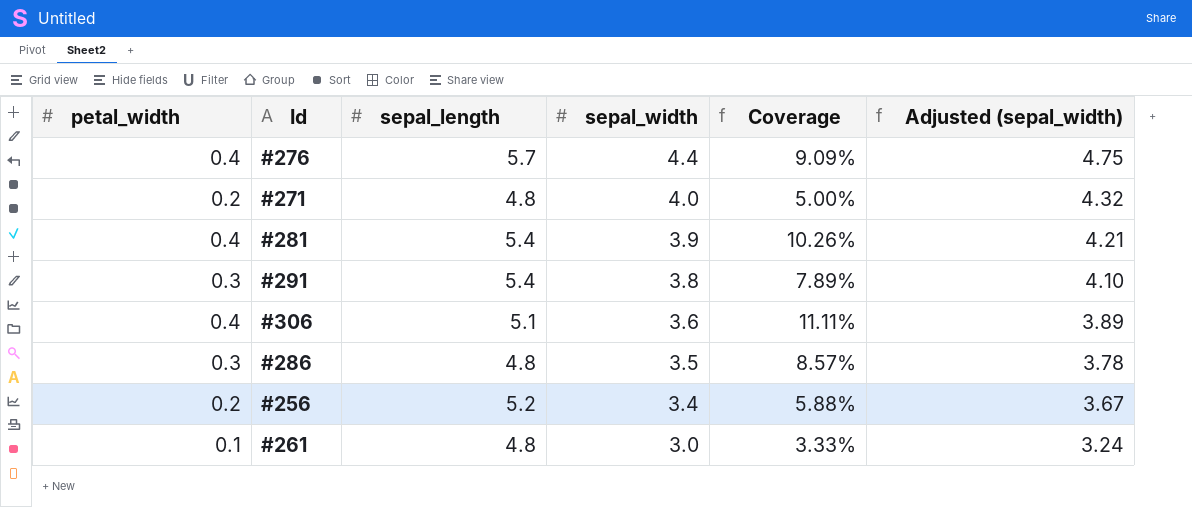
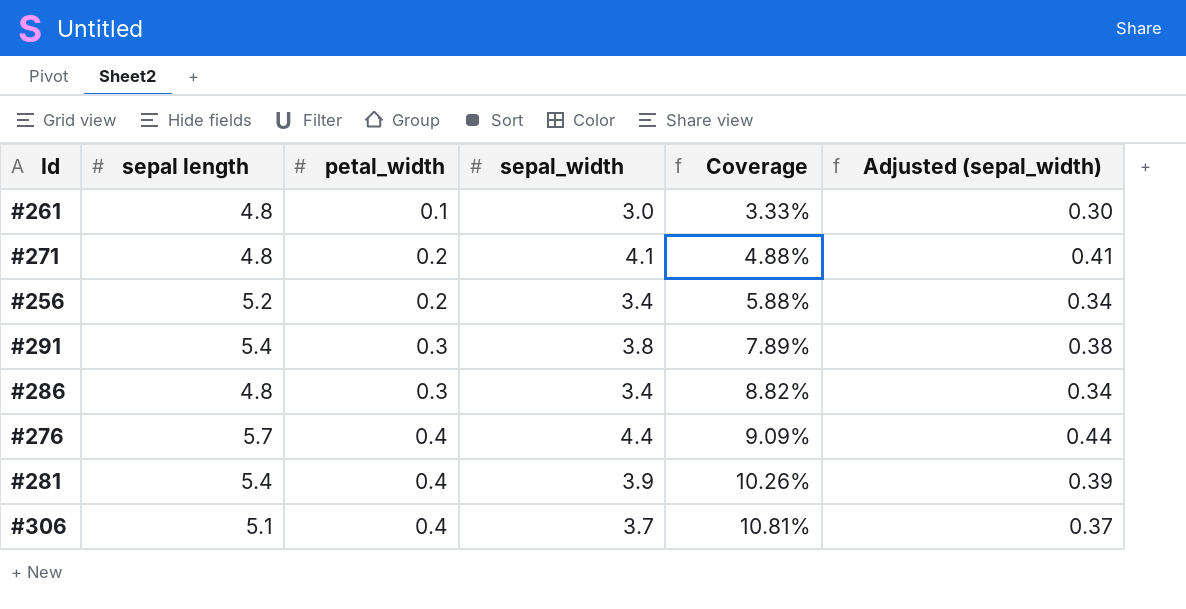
row order: sepal_width descending -> petal_width ascending
column name: sepal_length -> sepal length
column petal_width | position: 1 -> 3
column Adjusted (sepal_width) | formula: [sepal_width] * 1.08 -> [sepal_width] * 0.1
#271 | sepal_width: 4.0 -> 4.1
#271 | Coverage: 5.00% -> 4.88%
#286 | sepal_width: 3.5 -> 3.4
#286 | Coverage: 8.57% -> 8.82%
#306 | sepal_width: 3.6 -> 3.7
#306 | Coverage: 11.11% -> 10.81%

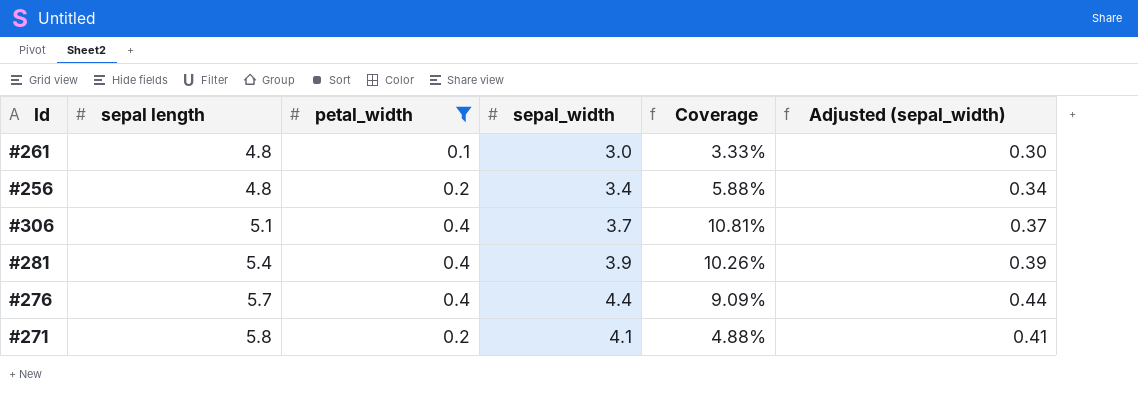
filter: none -> petal_width != 0.3
row order: petal_width ascending -> sepal length ascending
#256 | sepal length: 5.2 -> 4.8
#271 | sepal length: 4.8 -> 5.8

